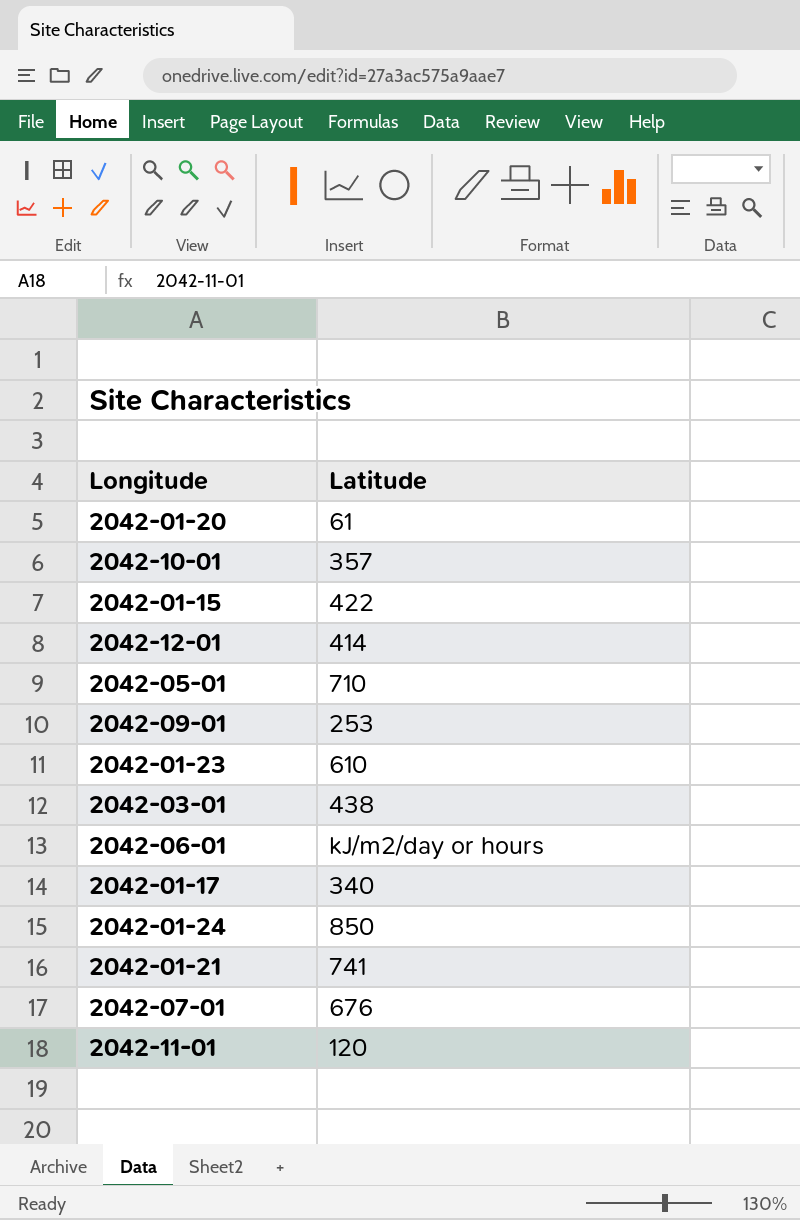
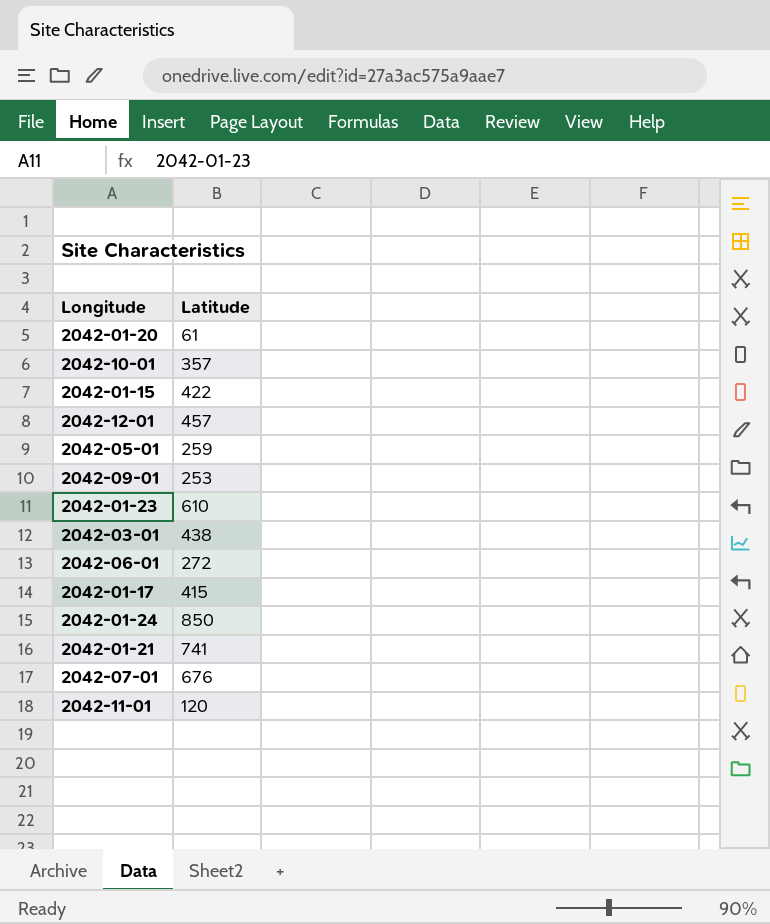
2042-12-01 | Latitude: 414 -> 457
2042-05-01 | Latitude: 710 -> 259
2042-06-01 | Latitude: kJ/m2/day or hours -> 272
2042-01-17 | Latitude: 340 -> 415

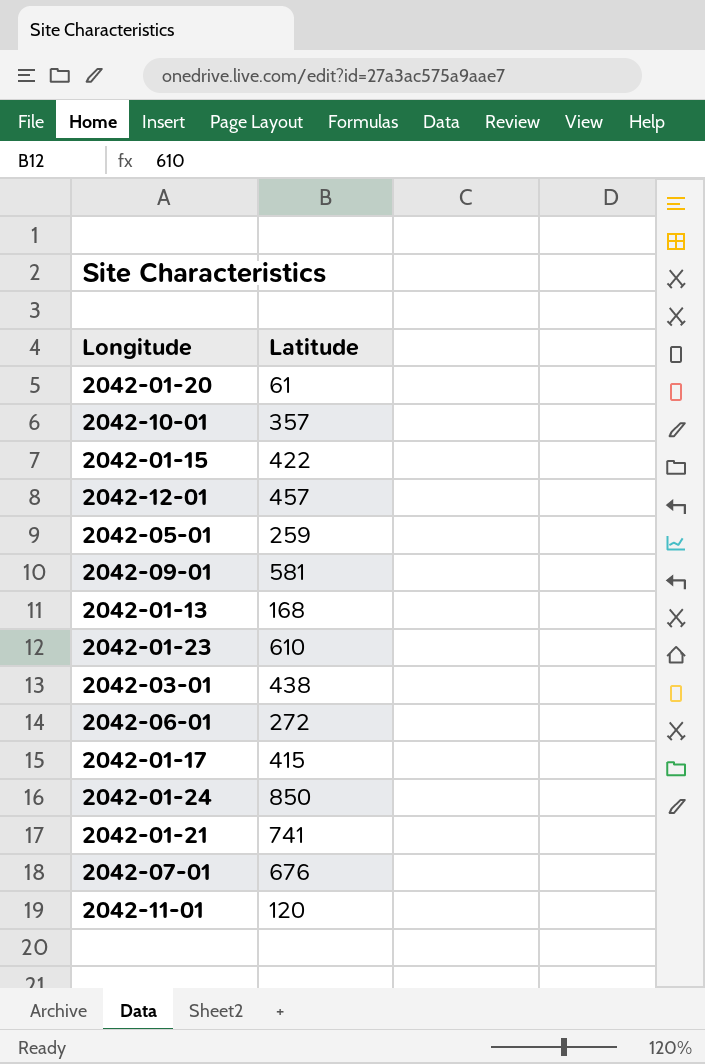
2042-09-01 | Latitude: 253 -> 581
row 2042-01-13: none -> 168

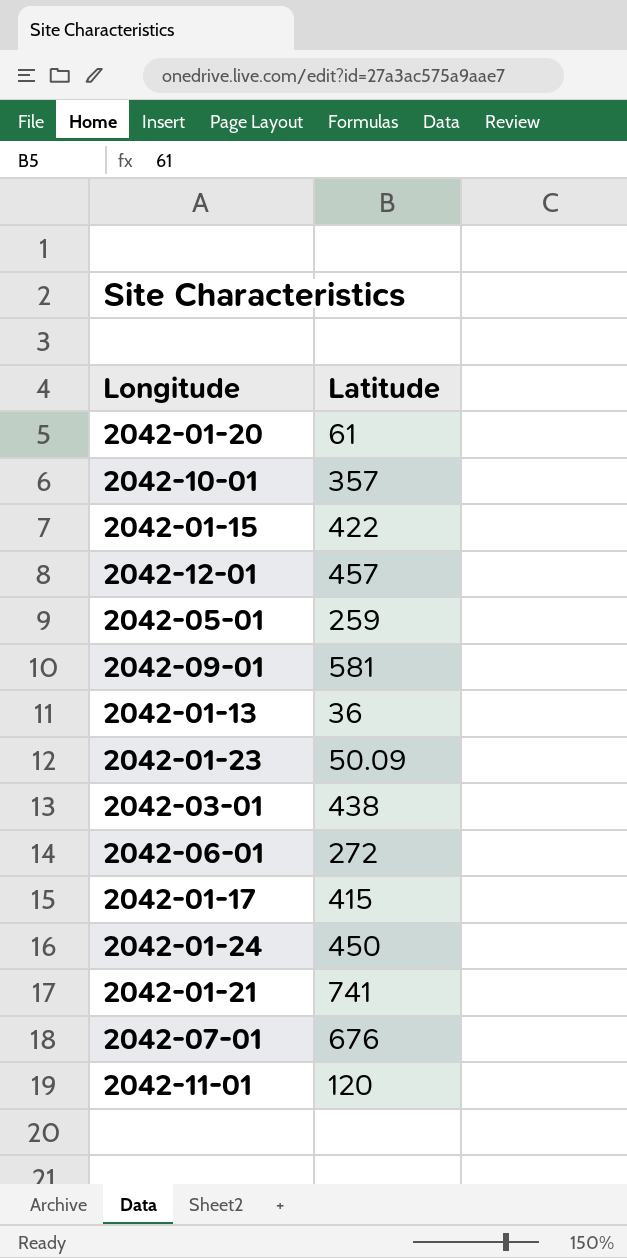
2042-01-13 | Latitude: 168 -> 36
2042-01-23 | Latitude: 610 -> 50.09
2042-01-24 | Latitude: 850 -> 450

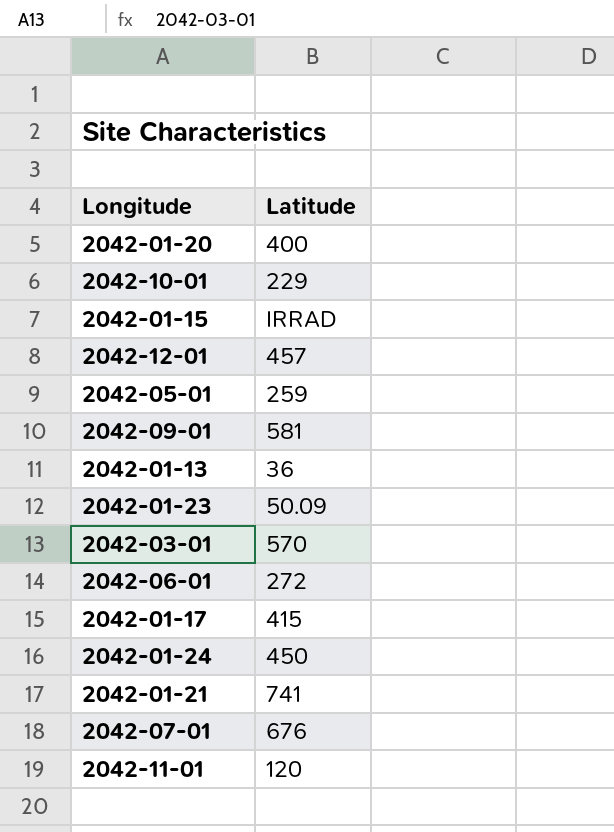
2042-01-20 | Latitude: 61 -> 400
2042-10-01 | Latitude: 357 -> 229
2042-01-15 | Latitude: 422 -> IRRAD
2042-03-01 | Latitude: 438 -> 570

